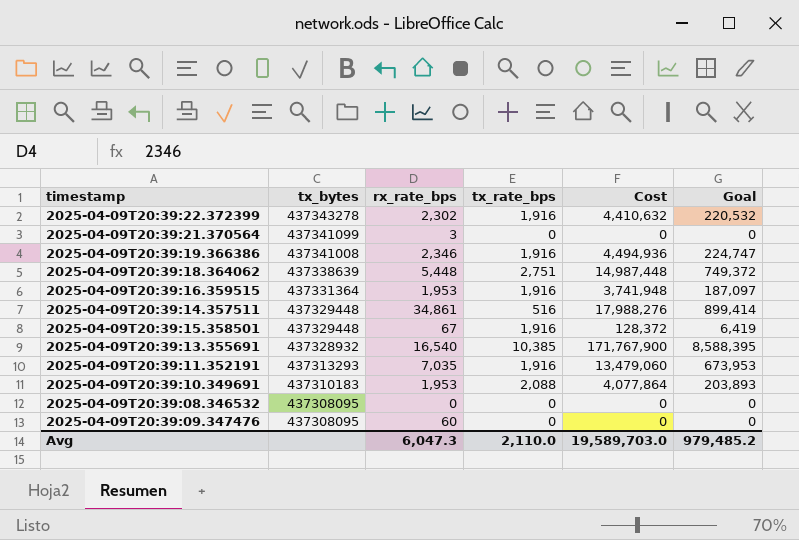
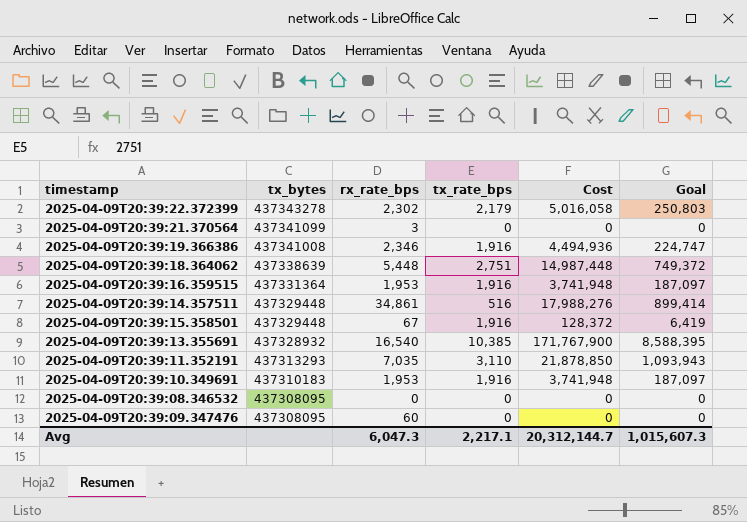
2025-04-09T20:39:22.372399 | tx_rate_bps: 1,916 -> 2,179
2025-04-09T20:39:22.372399 | Cost: 4,410,632 -> 5,016,058
2025-04-09T20:39:22.372399 | Goal: 220,532 -> 250,803
2025-04-09T20:39:11.352191 | tx_rate_bps: 1,916 -> 3,110
2025-04-09T20:39:11.352191 | Cost: 13,479,060 -> 21,878,850
2025-04-09T20:39:11.352191 | Goal: 673,953 -> 1,093,943
2025-04-09T20:39:10.349691 | tx_rate_bps: 2,088 -> 1,916
2025-04-09T20:39:10.349691 | Cost: 4,077,864 -> 3,741,948
2025-04-09T20:39:10.349691 | Goal: 203,893 -> 187,097
Avg | tx_rate_bps: 2,110.0 -> 2,217.1
Avg | Cost: 19,589,703.0 -> 20,312,144.7
Avg | Goal: 979,485.2 -> 1,015,607.3

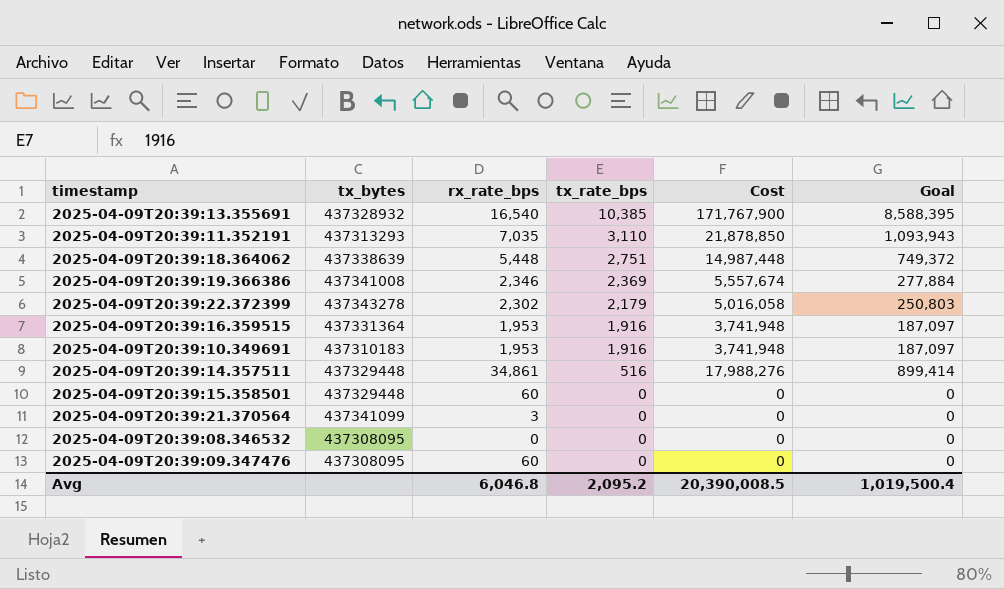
row order: tx_bytes descending -> tx_rate_bps descending
2025-04-09T20:39:19.366386 | tx_rate_bps: 1,916 -> 2,369
2025-04-09T20:39:19.366386 | Cost: 4,494,936 -> 5,557,674
2025-04-09T20:39:19.366386 | Goal: 224,747 -> 277,884
2025-04-09T20:39:15.358501 | rx_rate_bps: 67 -> 60
2025-04-09T20:39:15.358501 | tx_rate_bps: 1,916 -> 0
2025-04-09T20:39:15.358501 | Cost: 128,372 -> 0
2025-04-09T20:39:15.358501 | Goal: 6,419 -> 0
Avg | rx_rate_bps: 6,047.3 -> 6,046.8
Avg | tx_rate_bps: 2,217.1 -> 2,095.2
Avg | Cost: 20,312,144.7 -> 20,390,008.5
Avg | Goal: 1,015,607.3 -> 1,019,500.4

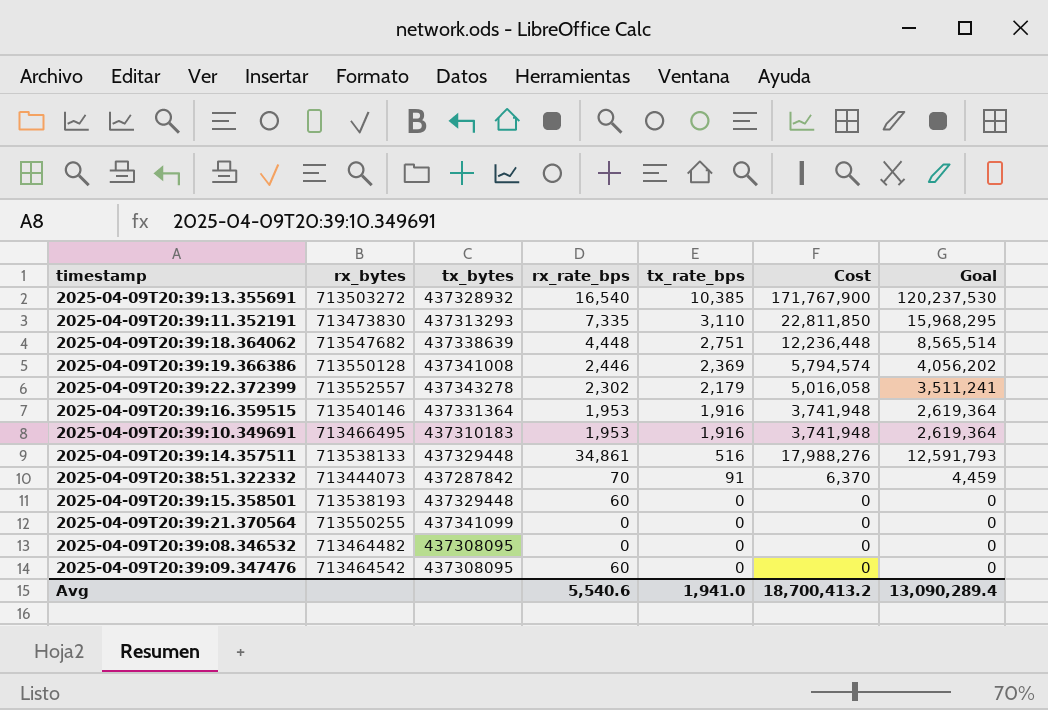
column rx_bytes | position: none -> 2
column Goal | formula: [Cost] * 0.05 -> [Cost] * 0.7
2025-04-09T20:39:11.352191 | rx_rate_bps: 7,035 -> 7,335
2025-04-09T20:39:11.352191 | Cost: 21,878,850 -> 22,811,850
2025-04-09T20:39:18.364062 | rx_rate_bps: 5,448 -> 4,448
2025-04-09T20:39:18.364062 | Cost: 14,987,448 -> 12,236,448
2025-04-09T20:39:19.366386 | rx_rate_bps: 2,346 -> 2,446
2025-04-09T20:39:19.366386 | Cost: 5,557,674 -> 5,794,574
row 2025-04-09T20:38:51.322332: none -> 713444073 | 437287842 | 70 | 91 | 6,370 | 4,459
2025-04-09T20:39:21.370564 | rx_rate_bps: 3 -> 0
Avg | rx_rate_bps: 6,046.8 -> 5,540.6
Avg | tx_rate_bps: 2,095.2 -> 1,941.0
Avg | Cost: 20,390,008.5 -> 18,700,413.2
Avg | Goal: 1,019,500.4 -> 13,090,289.4

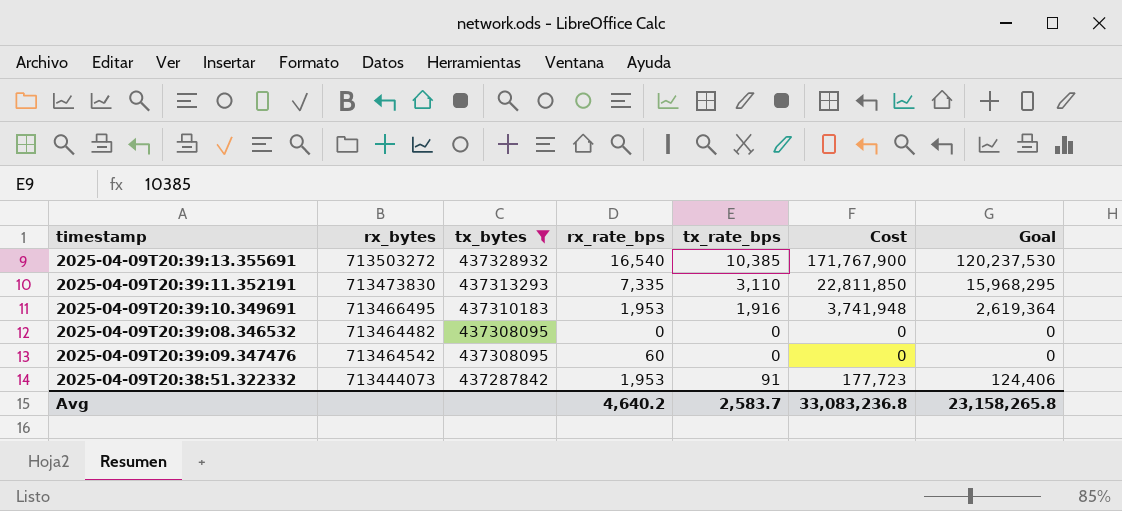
filter: none -> tx_bytes <= 437328932
row order: tx_rate_bps descending -> tx_bytes descending
2025-04-09T20:38:51.322332 | rx_rate_bps: 70 -> 1,953
2025-04-09T20:38:51.322332 | Cost: 6,370 -> 177,723
2025-04-09T20:38:51.322332 | Goal: 4,459 -> 124,406
Avg | rx_rate_bps: 5,540.6 -> 4,640.2
Avg | tx_rate_bps: 1,941.0 -> 2,583.7
Avg | Cost: 18,700,413.2 -> 33,083,236.8
Avg | Goal: 13,090,289.4 -> 23,158,265.8

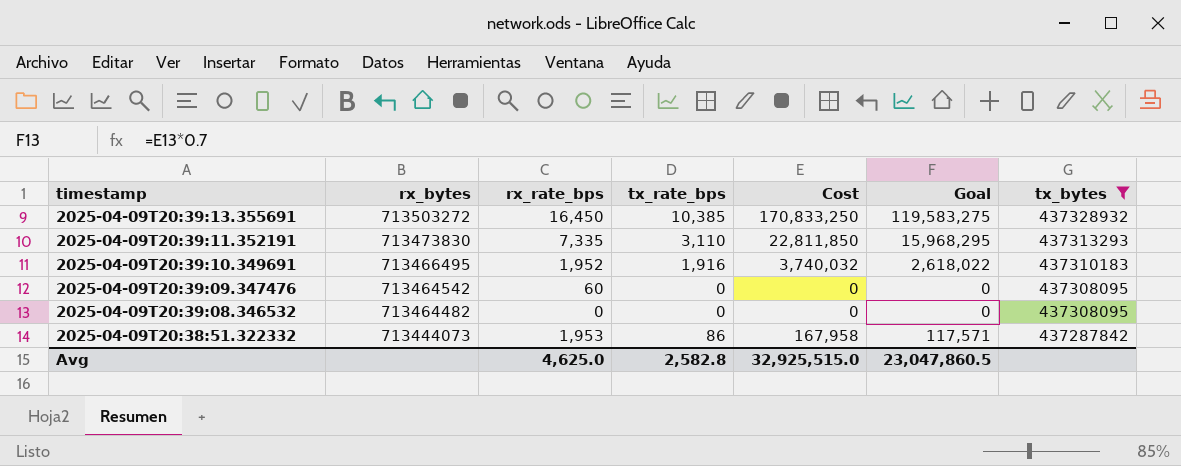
row order: tx_bytes descending -> timestamp descending
column tx_bytes | position: 3 -> 7
2025-04-09T20:39:13.355691 | rx_rate_bps: 16,540 -> 16,450
2025-04-09T20:39:13.355691 | Cost: 171,767,900 -> 170,833,250
2025-04-09T20:39:13.355691 | Goal: 120,237,530 -> 119,583,275
2025-04-09T20:39:10.349691 | rx_rate_bps: 1,953 -> 1,952
2025-04-09T20:39:10.349691 | Cost: 3,741,948 -> 3,740,032
2025-04-09T20:39:10.349691 | Goal: 2,619,364 -> 2,618,022
2025-04-09T20:38:51.322332 | tx_rate_bps: 91 -> 86
2025-04-09T20:38:51.322332 | Cost: 177,723 -> 167,958
2025-04-09T20:38:51.322332 | Goal: 124,406 -> 117,571
Avg | rx_rate_bps: 4,640.2 -> 4,625.0
Avg | tx_rate_bps: 2,583.7 -> 2,582.8
Avg | Cost: 33,083,236.8 -> 32,925,515.0
Avg | Goal: 23,158,265.8 -> 23,047,860.5

